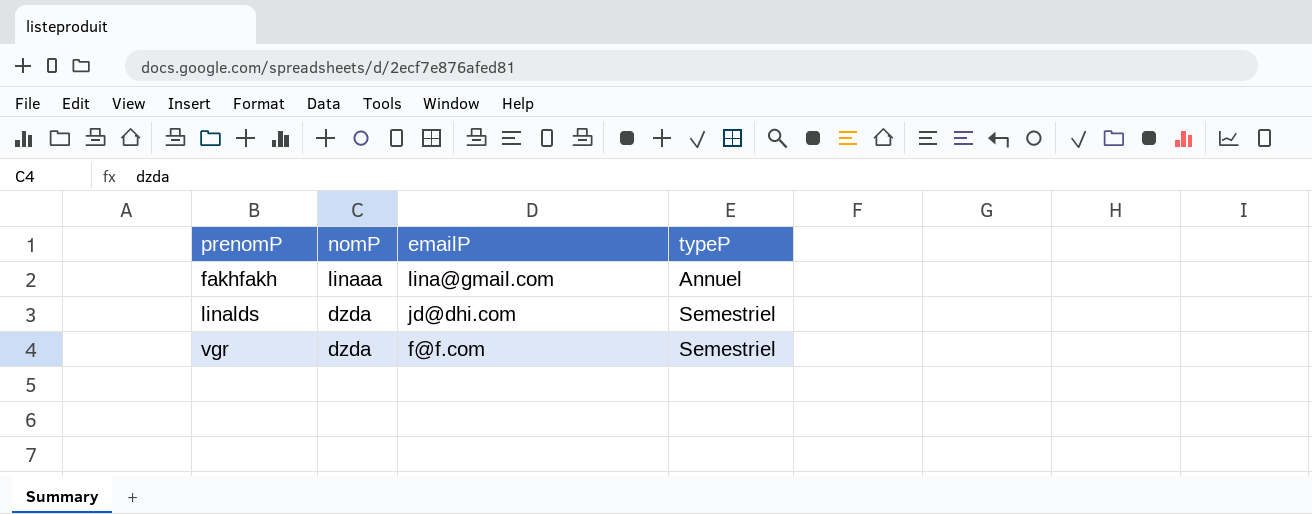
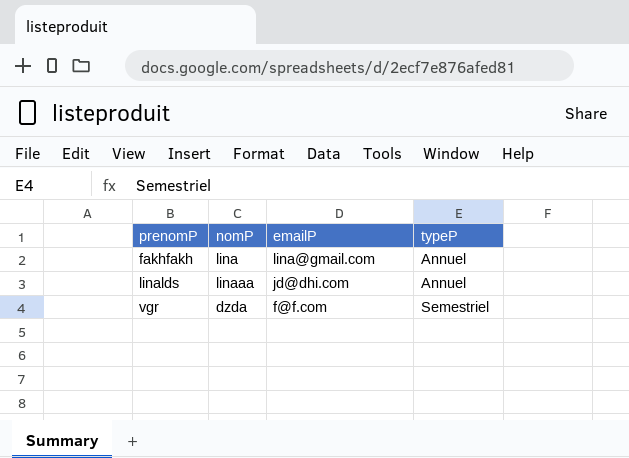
fakhfakh | nomP: linaaa -> lina
linalds | nomP: dzda -> linaaa
linalds | typeP: Semestriel -> Annuel

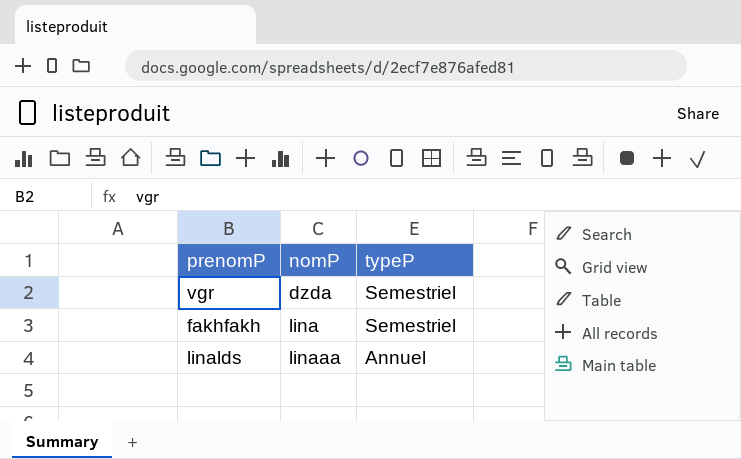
row order: prenomP ascending -> nomP ascending
column emailP | position: 3 -> none
fakhfakh | typeP: Annuel -> Semestriel

